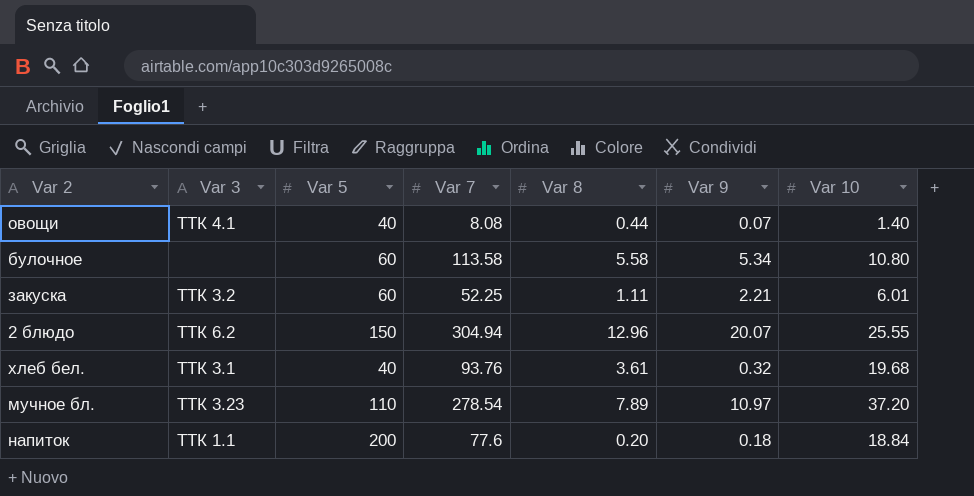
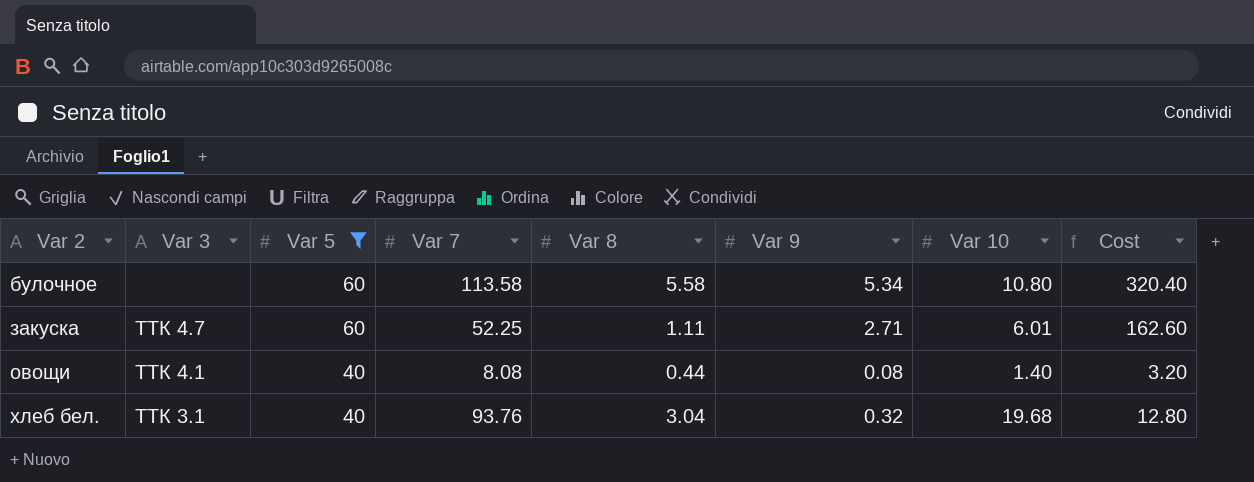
filter: none -> Var 5 <= 60
row order: none -> Var 2 ascending
column Cost | formula: none -> [Var 5] * [Var 9]
закуска | Var 3: ТТК 3.2 -> ТТК 4.7
закуска | Var 9: 2.21 -> 2.71
овощи | Var 9: 0.07 -> 0.08
хлеб бел. | Var 8: 3.61 -> 3.04

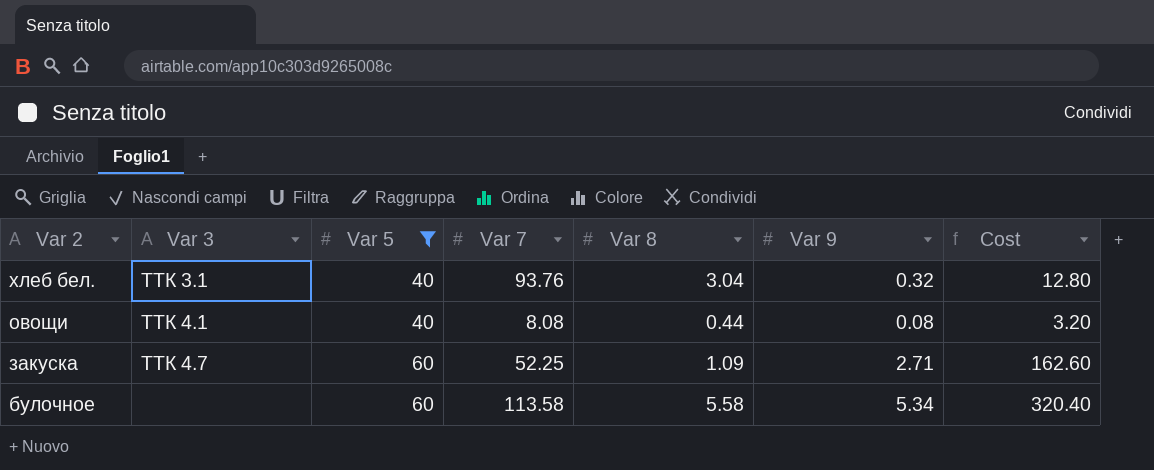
row order: Var 2 ascending -> Var 2 descending
column Var 10 | position: 7 -> none
закуска | Var 8: 1.11 -> 1.09

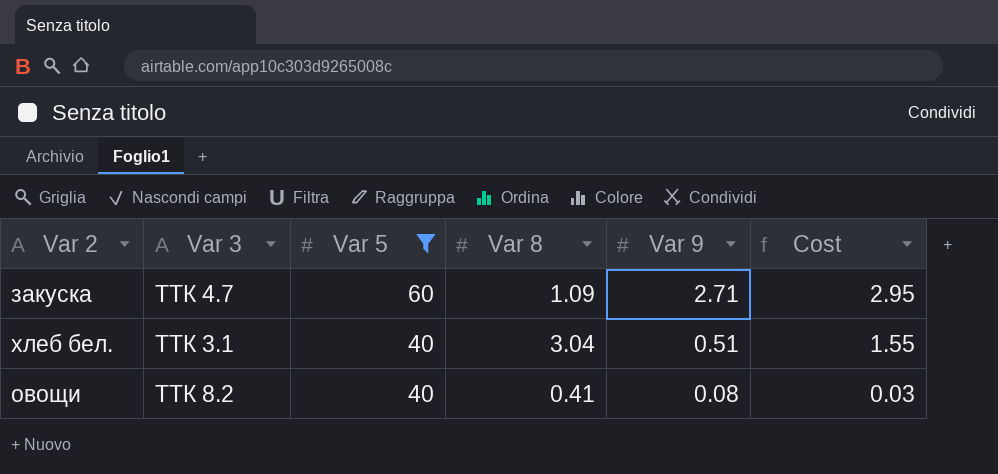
row order: Var 2 descending -> Var 5 descending
column Var 7 | position: 4 -> none
column Cost | formula: [Var 5] * [Var 9] -> [Var 8] * [Var 9]
row булочное: none | 60 | 113.58 | 5.58 | 5.34 | 320.40 -> none
хлеб бел. | Var 9: 0.32 -> 0.51
овощи | Var 3: ТТК 4.1 -> ТТК 8.2
овощи | Var 8: 0.44 -> 0.41

